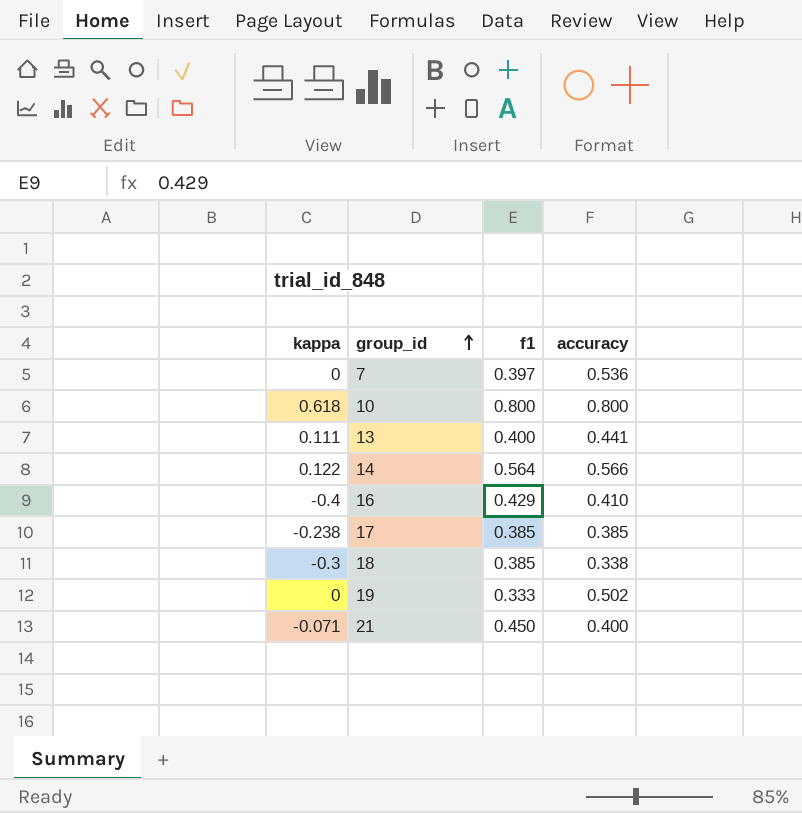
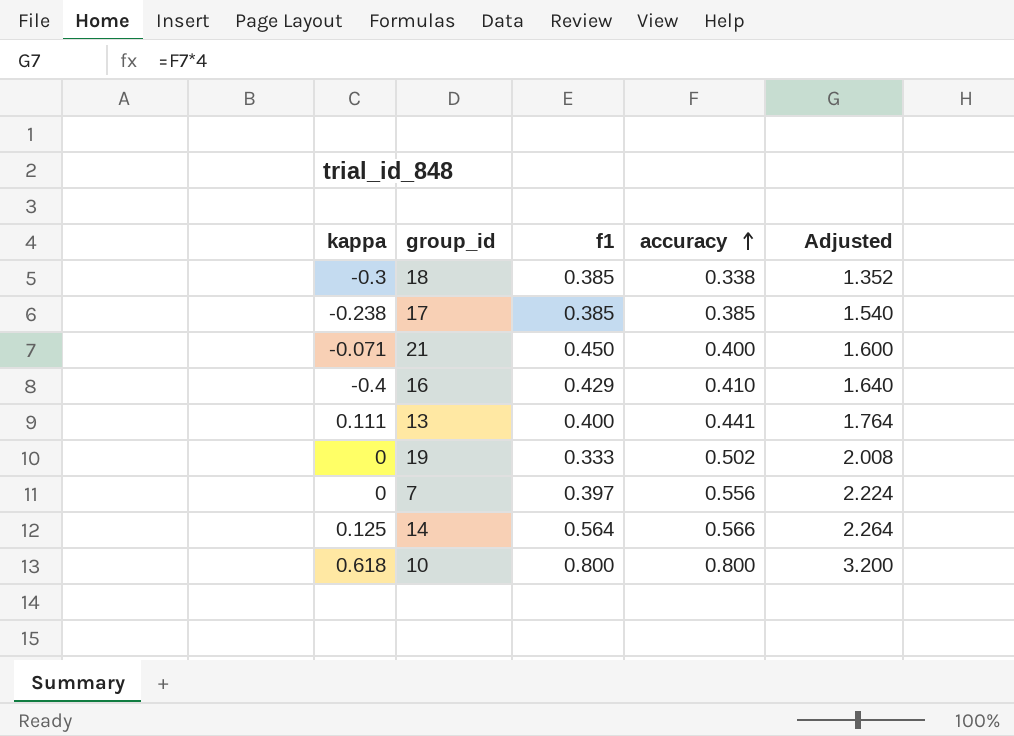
row order: group_id ascending -> accuracy ascending
column Adjusted | formula: none -> [accuracy] * 4
7 | accuracy: 0.536 -> 0.556
14 | kappa: 0.122 -> 0.125

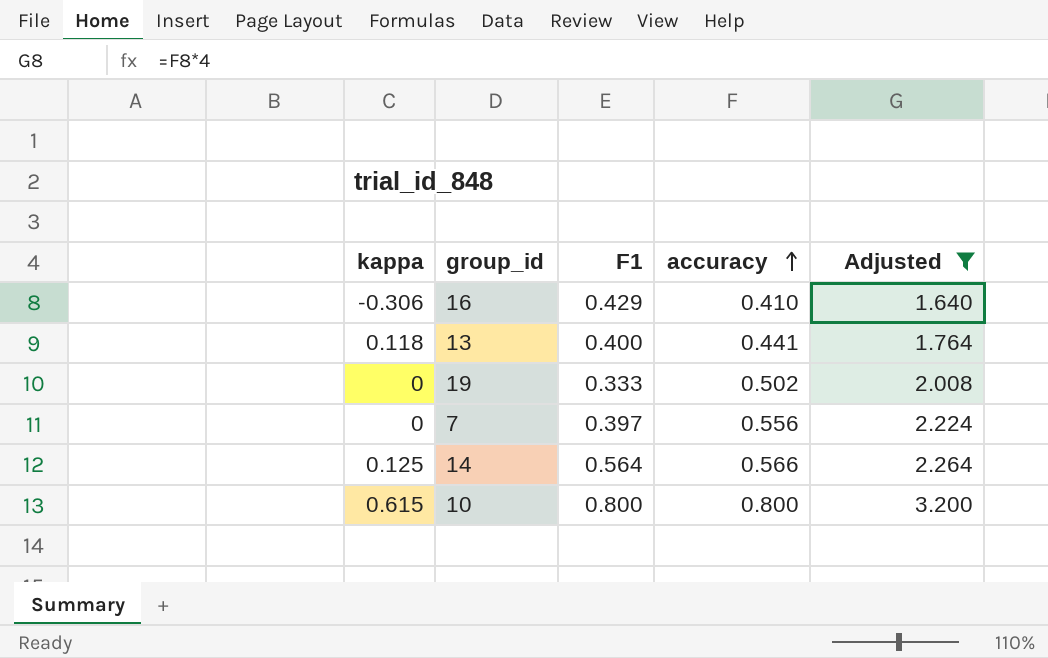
filter: none -> Adjusted >= 1.640
column name: f1 -> F1
16 | kappa: -0.4 -> -0.306
13 | kappa: 0.111 -> 0.118
10 | kappa: 0.618 -> 0.615

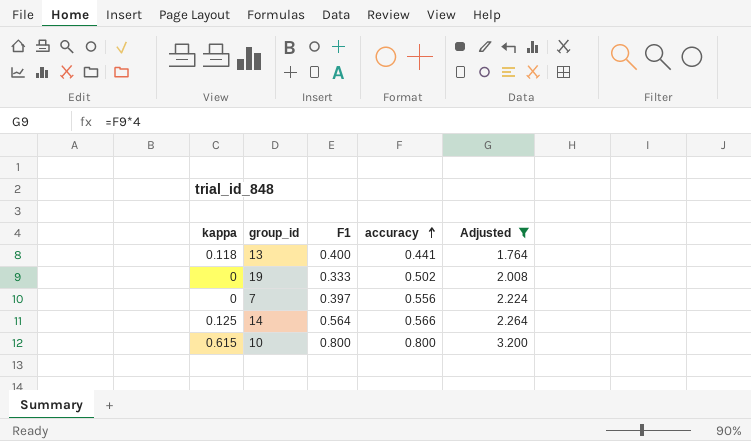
row 16: -0.306 | 0.429 | 0.410 | 1.640 -> none

